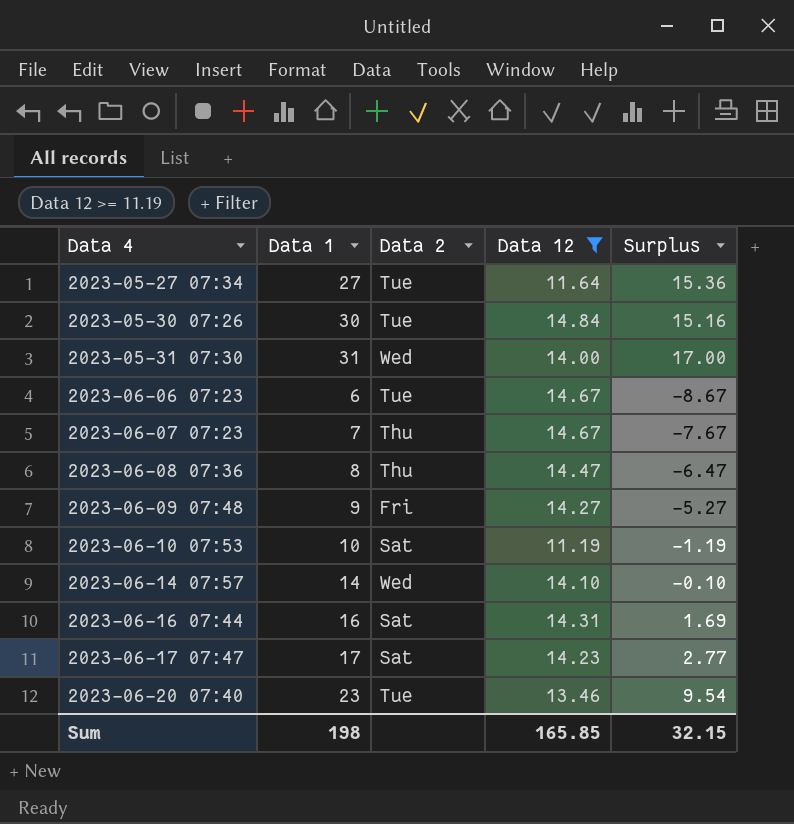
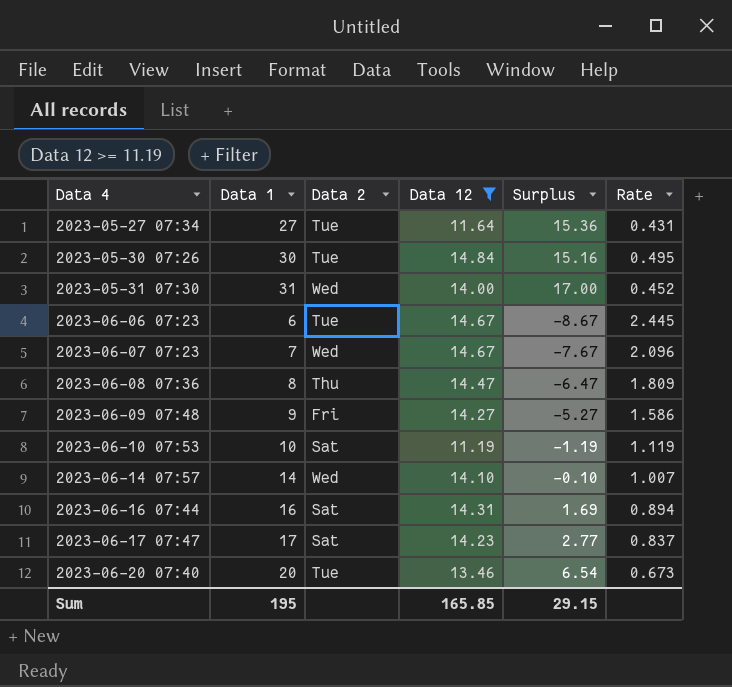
column Rate | formula: none -> [Data 12] / [Data 1]
2023-06-07 07:23 | Data 2: Thu -> Wed
2023-06-20 07:40 | Data 1: 23 -> 20
2023-06-20 07:40 | Surplus: 9.54 -> 6.54
Sum | Data 1: 198 -> 195
Sum | Surplus: 32.15 -> 29.15

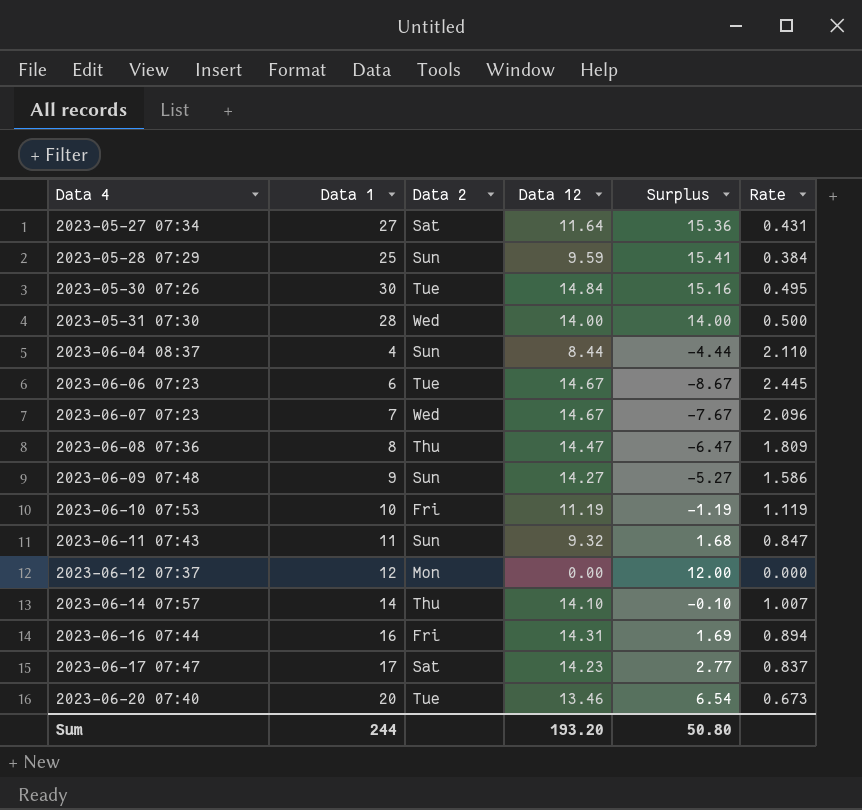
filter: Data 12 >= 11.19 -> none
2023-05-27 07:34 | Data 2: Tue -> Sat
2023-05-31 07:30 | Data 1: 31 -> 28
2023-05-31 07:30 | Surplus: 17.00 -> 14.00
2023-05-31 07:30 | Rate: 0.452 -> 0.500
2023-06-09 07:48 | Data 2: Fri -> Sun
2023-06-10 07:53 | Data 2: Sat -> Fri
2023-06-14 07:57 | Data 2: Wed -> Thu
2023-06-16 07:44 | Data 2: Sat -> Fri
Sum | Data 1: 195 -> 244
Sum | Data 12: 165.85 -> 193.20
Sum | Surplus: 29.15 -> 50.80

